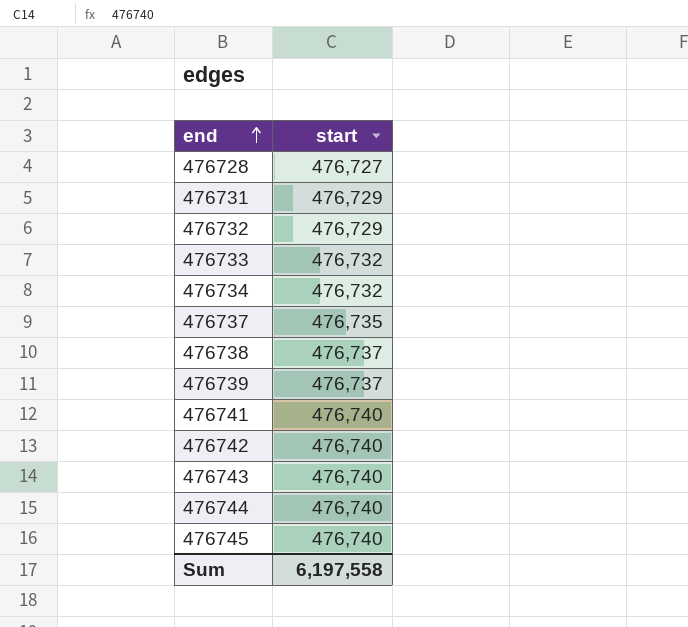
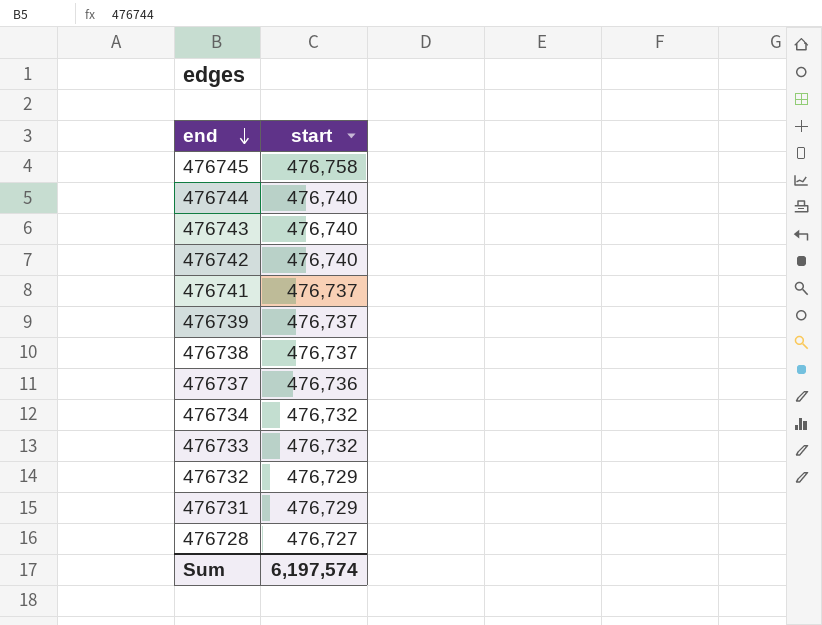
row order: end ascending -> end descending
476745 | start: 476,740 -> 476,758
476741 | start: 476,740 -> 476,737
476737 | start: 476,735 -> 476,736
Sum | start: 6,197,558 -> 6,197,574

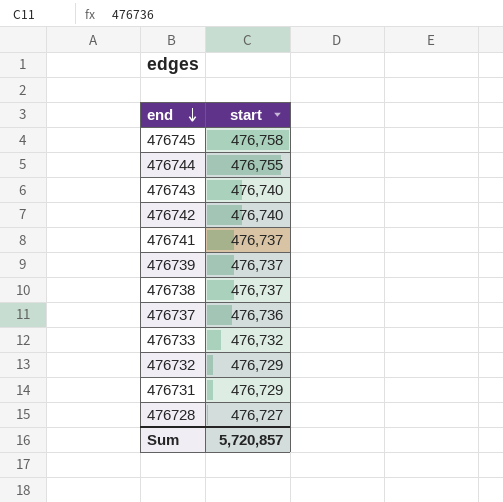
row 476734: 476,732 -> none
476744 | start: 476,740 -> 476,755
Sum | start: 6,197,574 -> 5,720,857

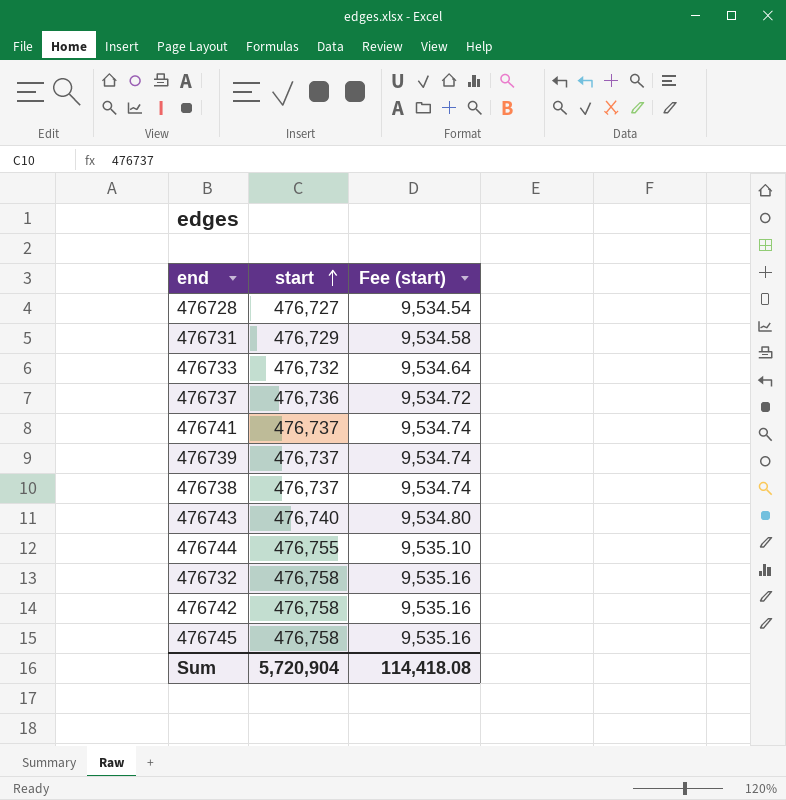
row order: end descending -> start ascending
column Fee (start) | formula: none -> [start] * 0.02
476732 | start: 476,729 -> 476,758
476742 | start: 476,740 -> 476,758
Sum | start: 5,720,857 -> 5,720,904

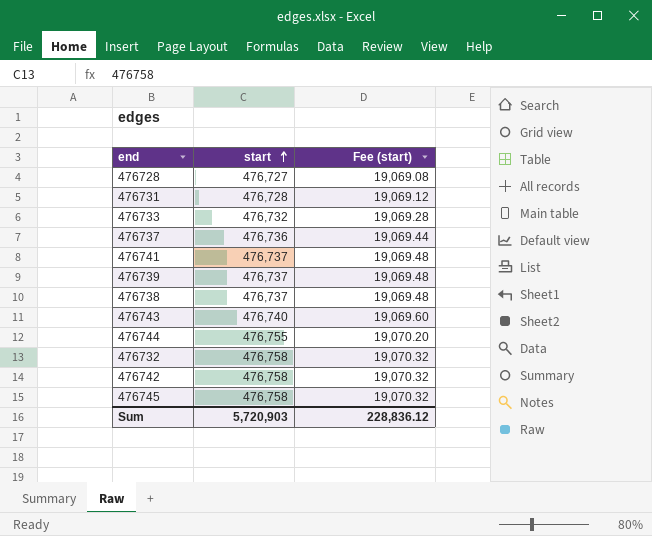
column Fee (start) | formula: [start] * 0.02 -> [start] * 0.04
476731 | start: 476,729 -> 476,728
Sum | start: 5,720,904 -> 5,720,903
Sum | Fee (start): 114,418.08 -> 228,836.12

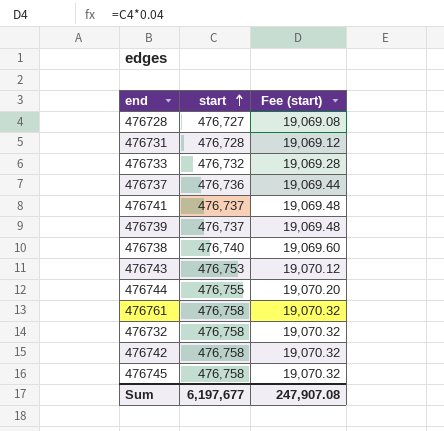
476738 | start: 476,737 -> 476,740
476738 | Fee (start): 19,069.48 -> 19,069.60
476743 | start: 476,740 -> 476,753
476743 | Fee (start): 19,069.60 -> 19,070.12
row 476761: none -> 476,758 | 19,070.32
Sum | start: 5,720,903 -> 6,197,677
Sum | Fee (start): 228,836.12 -> 247,907.08

